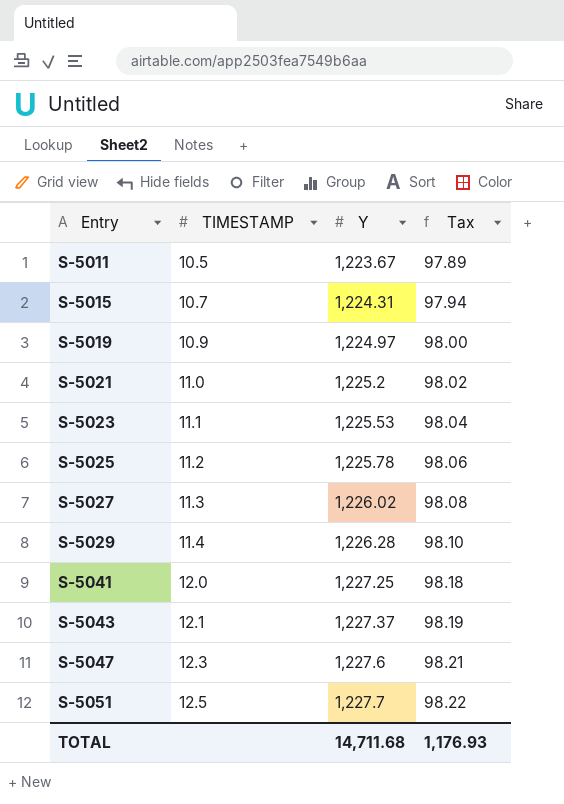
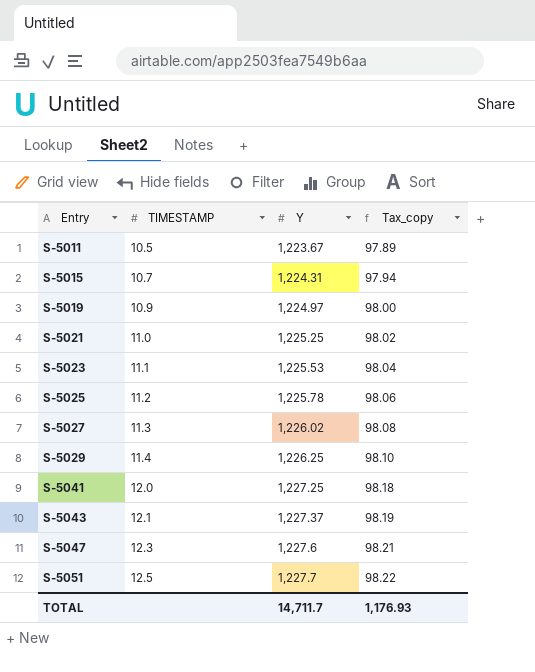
column name: Tax -> Tax_copy
S-5021 | Y: 1,225.2 -> 1,225.25
S-5029 | Y: 1,226.28 -> 1,226.25
TOTAL | Y: 14,711.68 -> 14,711.7

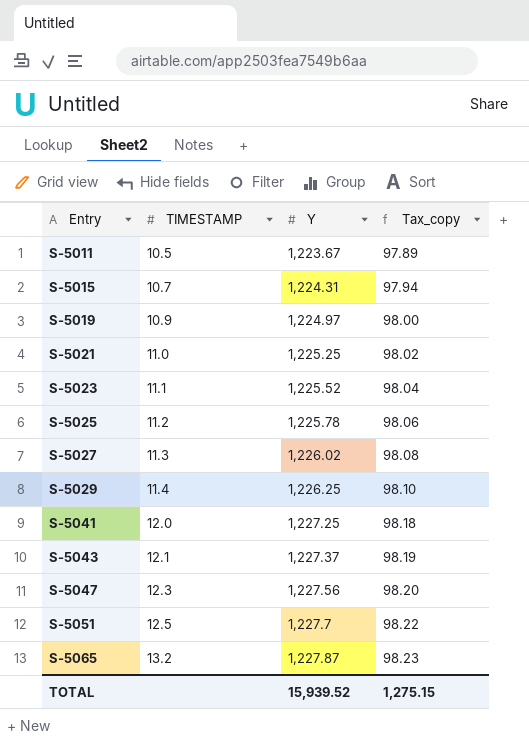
S-5023 | Y: 1,225.53 -> 1,225.52
S-5047 | Y: 1,227.6 -> 1,227.56
S-5047 | Tax_copy: 98.21 -> 98.20
row S-5065: none -> 13.2 | 1,227.87 | 98.23
TOTAL | Y: 14,711.7 -> 15,939.52
TOTAL | Tax_copy: 1,176.93 -> 1,275.15

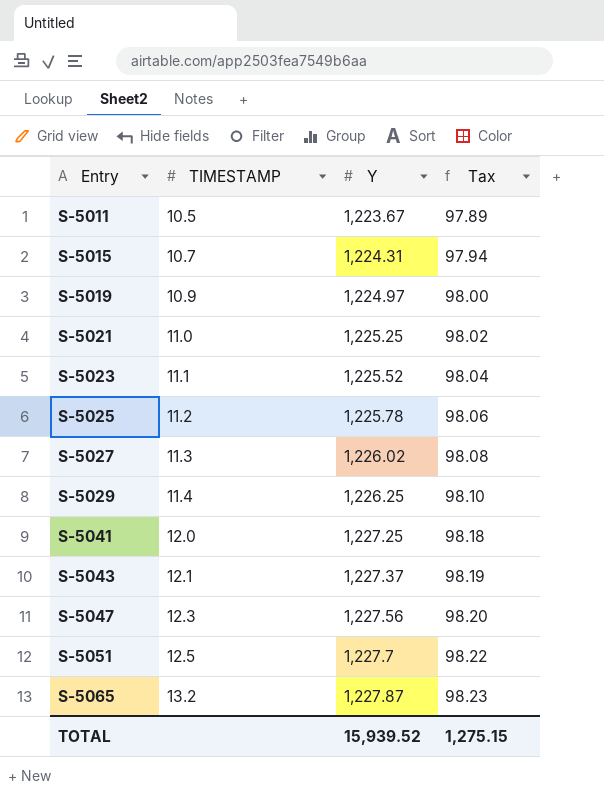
column name: Tax_copy -> Tax

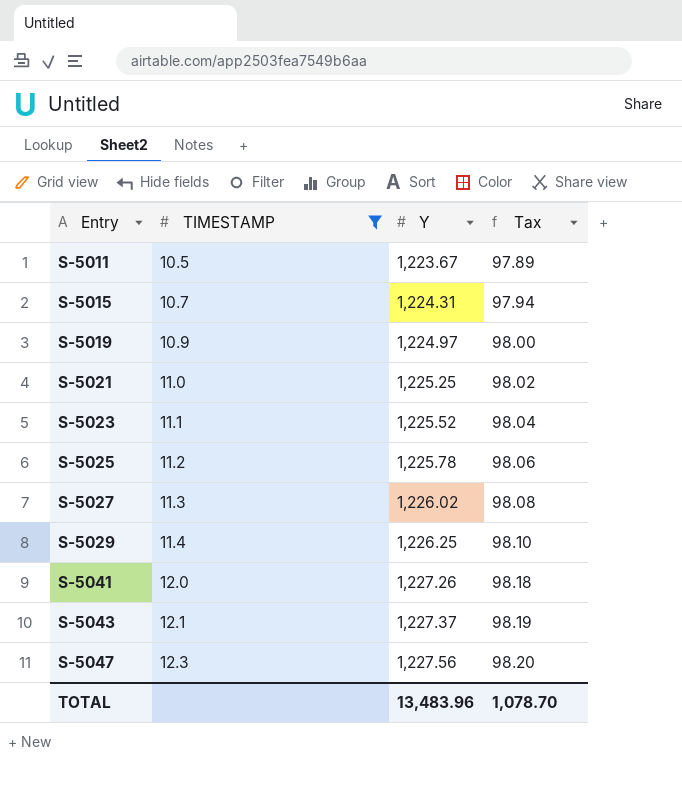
filter: none -> TIMESTAMP <= 12.3
S-5041 | Y: 1,227.25 -> 1,227.26
TOTAL | Y: 15,939.52 -> 13,483.96
TOTAL | Tax: 1,275.15 -> 1,078.70

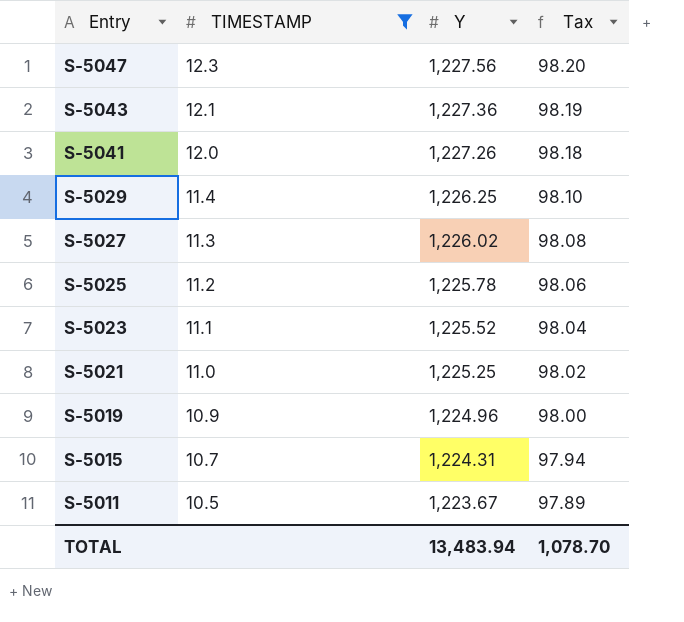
row order: Entry ascending -> Entry descending
S-5043 | Y: 1,227.37 -> 1,227.36
S-5019 | Y: 1,224.97 -> 1,224.96
TOTAL | Y: 13,483.96 -> 13,483.94

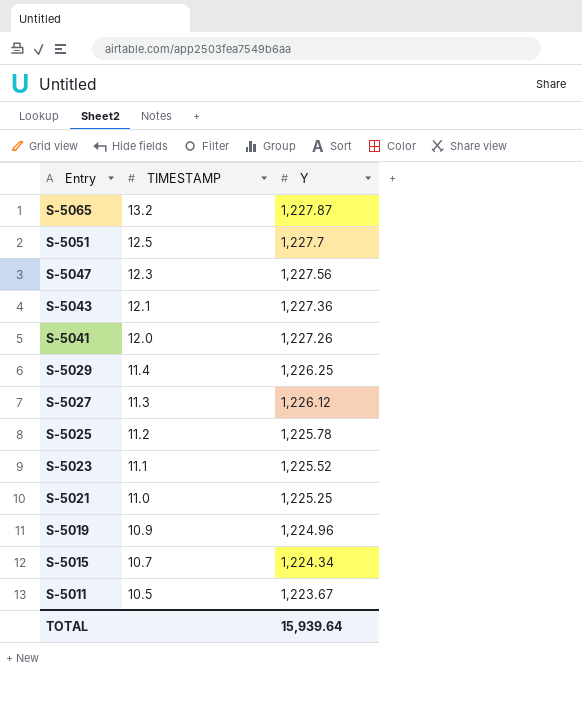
filter: TIMESTAMP <= 12.3 -> none
column Tax | formula: [Y] * 0.08 -> none
S-5027 | Y: 1,226.02 -> 1,226.12
S-5015 | Y: 1,224.31 -> 1,224.34
TOTAL | Y: 13,483.94 -> 15,939.64

